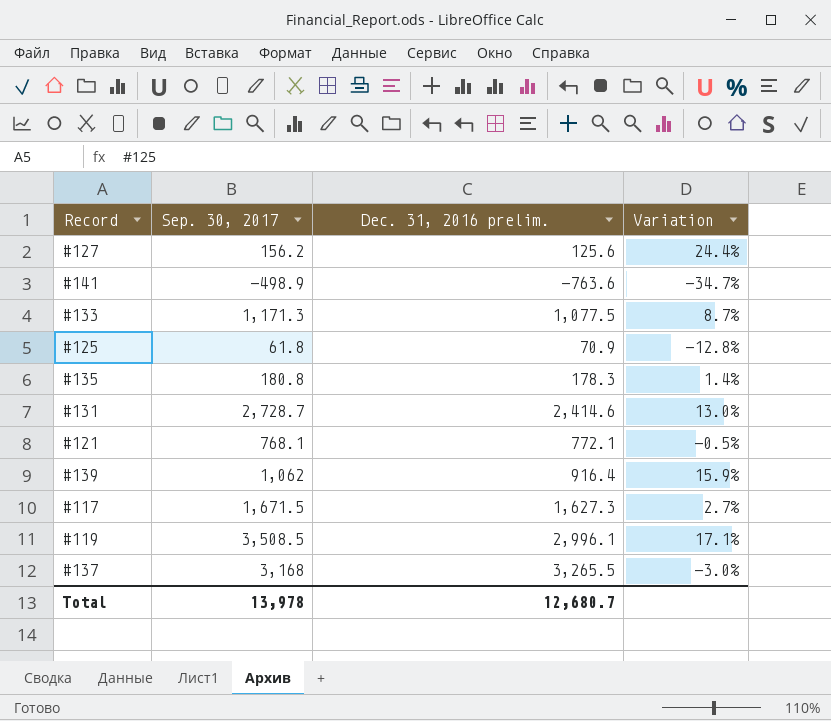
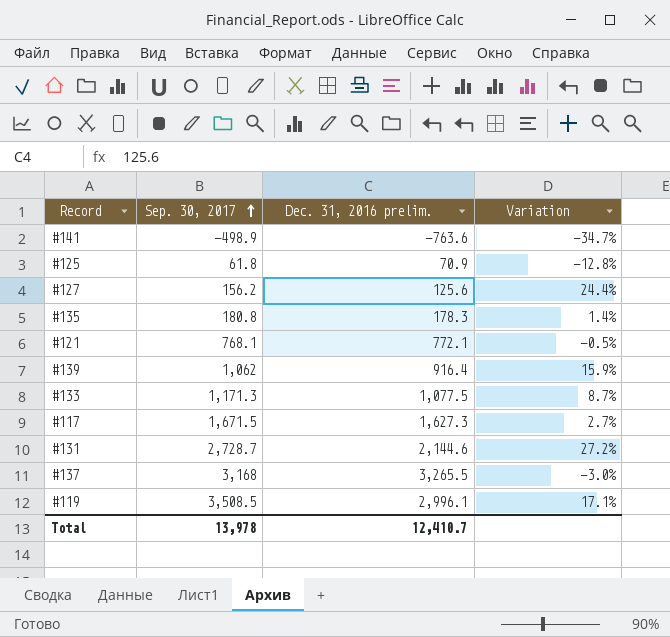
row order: none -> Sep. 30, 2017 ascending
#131 | Dec. 31, 2016 prelim.: 2,414.6 -> 2,144.6
#131 | Variation: 13.0% -> 27.2%
Total | Dec. 31, 2016 prelim.: 12,680.7 -> 12,410.7

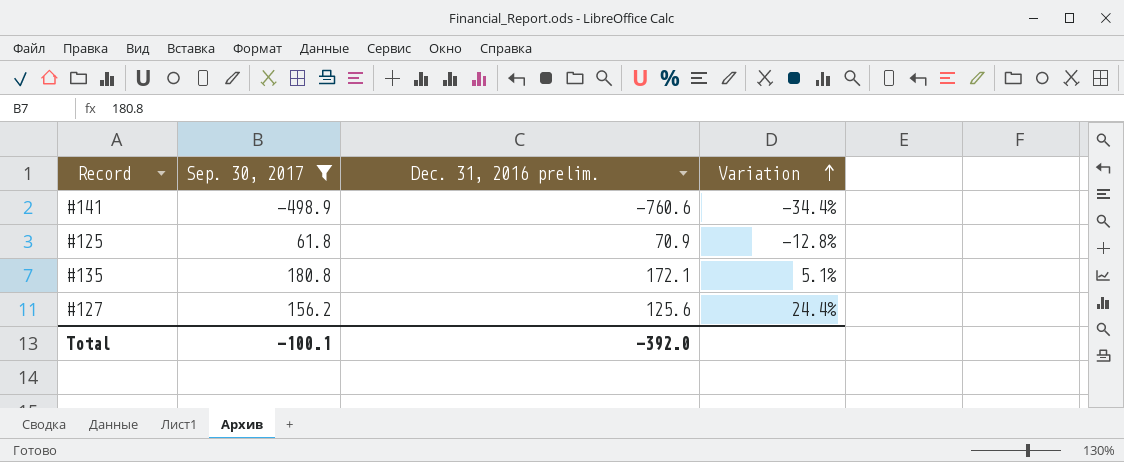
filter: none -> Sep. 30, 2017 <= 180.8
row order: Sep. 30, 2017 ascending -> Variation ascending
#141 | Dec. 31, 2016 prelim.: -763.6 -> -760.6
#141 | Variation: -34.7% -> -34.4%
#135 | Dec. 31, 2016 prelim.: 178.3 -> 172.1
#135 | Variation: 1.4% -> 5.1%
Total | Sep. 30, 2017: 13,978 -> -100.1
Total | Dec. 31, 2016 prelim.: 12,410.7 -> -392.0

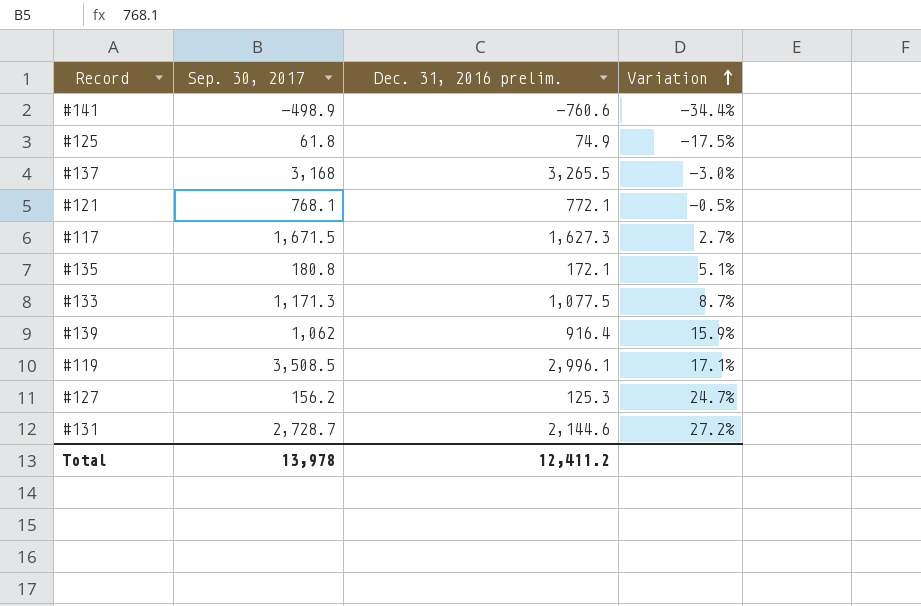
filter: Sep. 30, 2017 <= 180.8 -> none
#125 | Dec. 31, 2016 prelim.: 70.9 -> 74.9
#125 | Variation: -12.8% -> -17.5%
#127 | Dec. 31, 2016 prelim.: 125.6 -> 125.3
#127 | Variation: 24.4% -> 24.7%
Total | Sep. 30, 2017: -100.1 -> 13,978
Total | Dec. 31, 2016 prelim.: -392.0 -> 12,411.2

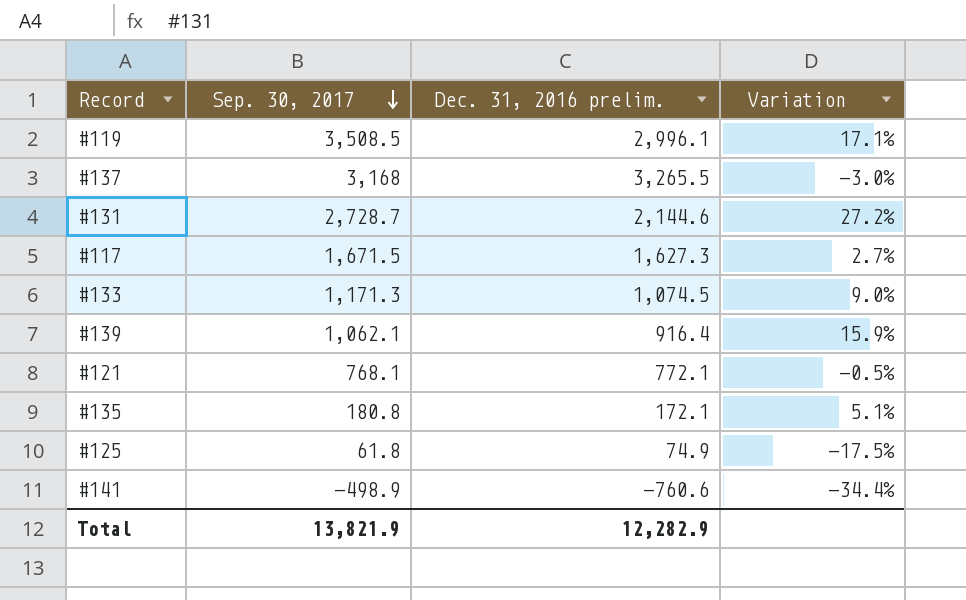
row order: Variation ascending -> Sep. 30, 2017 descending
row #127: 156.2 | 125.3 | 24.7% -> none
#133 | Dec. 31, 2016 prelim.: 1,077.5 -> 1,074.5
#133 | Variation: 8.7% -> 9.0%
#139 | Sep. 30, 2017: 1,062 -> 1,062.1
Total | Sep. 30, 2017: 13,978 -> 13,821.9
Total | Dec. 31, 2016 prelim.: 12,411.2 -> 12,282.9

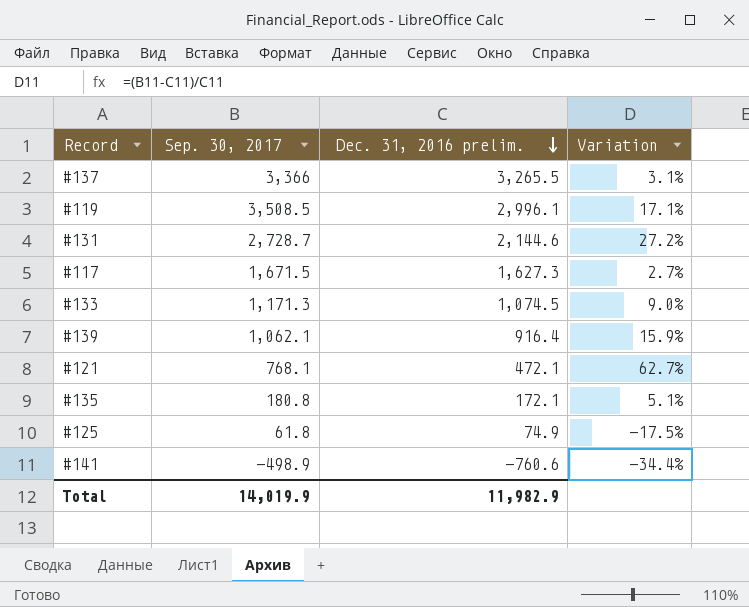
row order: Sep. 30, 2017 descending -> Dec. 31, 2016 prelim. descending
#137 | Sep. 30, 2017: 3,168 -> 3,366
#137 | Variation: -3.0% -> 3.1%
#121 | Dec. 31, 2016 prelim.: 772.1 -> 472.1
#121 | Variation: -0.5% -> 62.7%
Total | Sep. 30, 2017: 13,821.9 -> 14,019.9
Total | Dec. 31, 2016 prelim.: 12,282.9 -> 11,982.9

